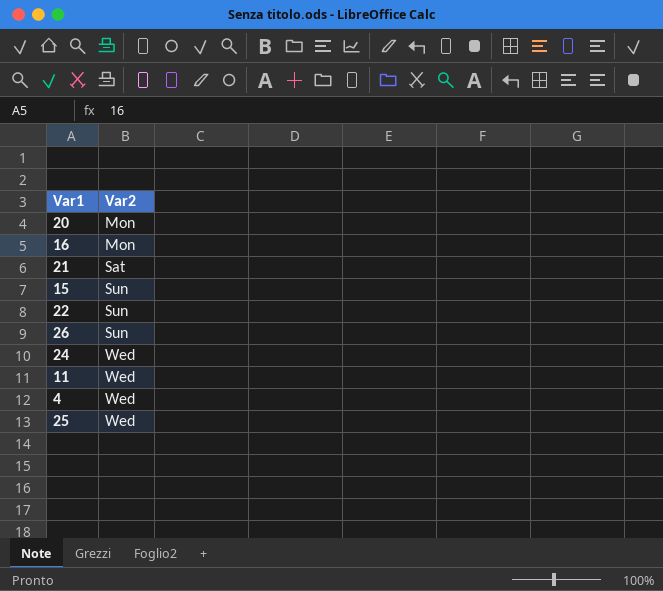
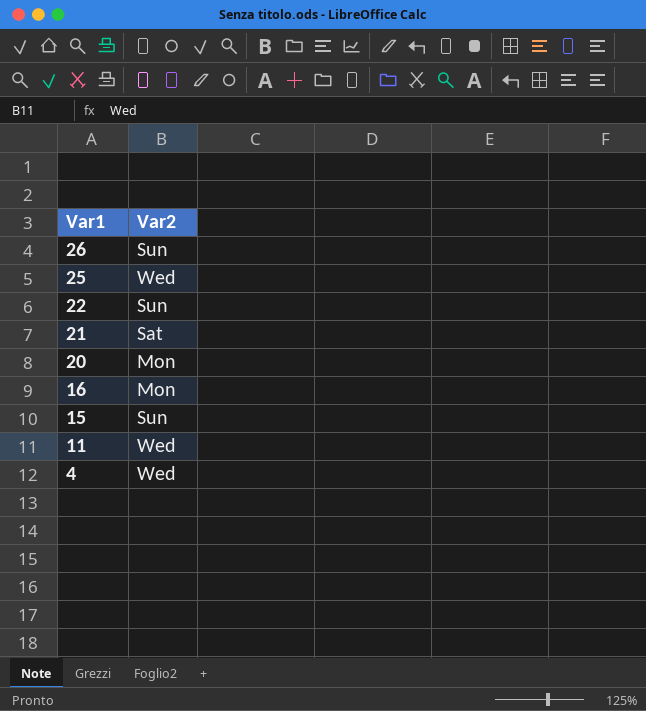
row order: Var2 ascending -> Var1 descending
row 24: Wed -> none

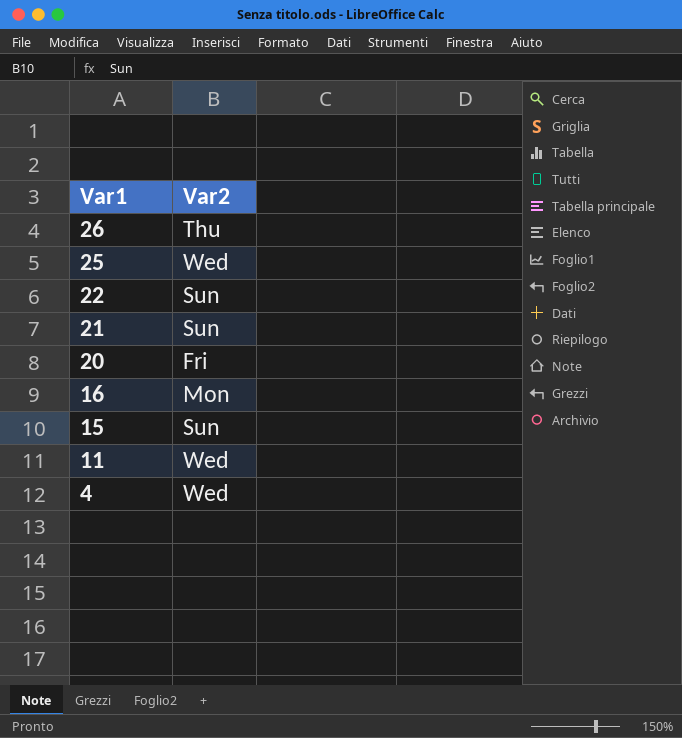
26 | Var2: Sun -> Thu
21 | Var2: Sat -> Sun
20 | Var2: Mon -> Fri

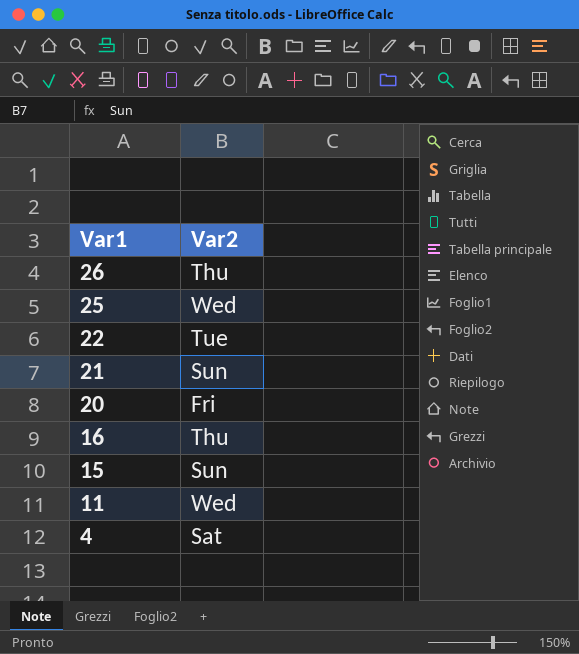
22 | Var2: Sun -> Tue
16 | Var2: Mon -> Thu
4 | Var2: Wed -> Sat

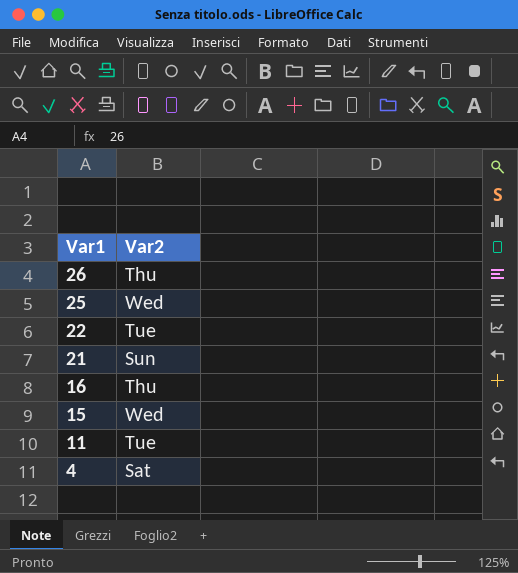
row 20: Fri -> none
15 | Var2: Sun -> Wed
11 | Var2: Wed -> Tue

